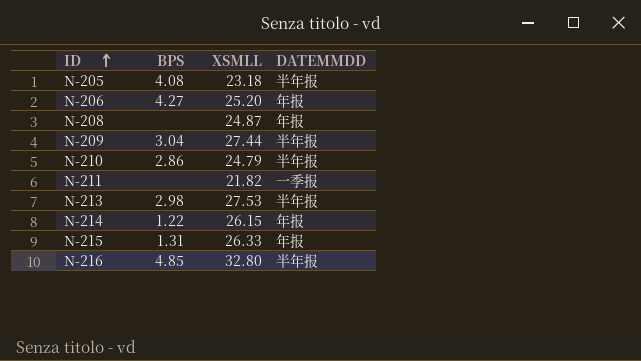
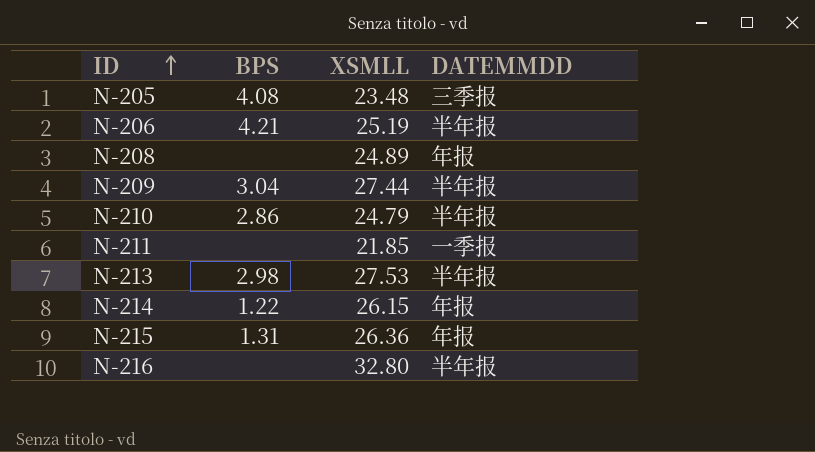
N-205 | XSMLL: 23.18 -> 23.48
N-205 | DATEMMDD: 半年报 -> 三季报
N-206 | BPS: 4.27 -> 4.21
N-206 | XSMLL: 25.20 -> 25.19
N-206 | DATEMMDD: 年报 -> 半年报
N-208 | XSMLL: 24.87 -> 24.89
N-211 | XSMLL: 21.82 -> 21.85
N-215 | XSMLL: 26.33 -> 26.36
N-216 | BPS: 4.85 -> none

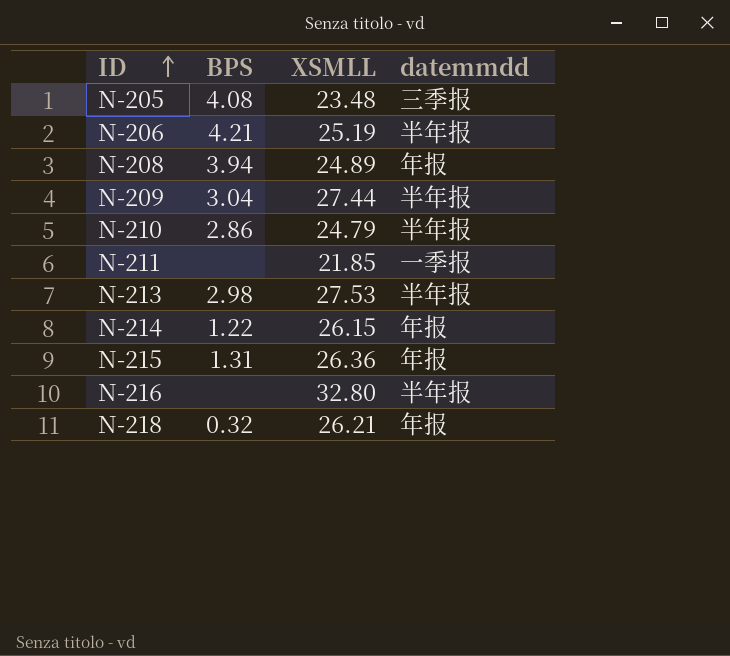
column name: DATEMMDD -> datemmdd
N-208 | BPS: none -> 3.94
row N-218: none -> 0.32 | 26.21 | 年报

